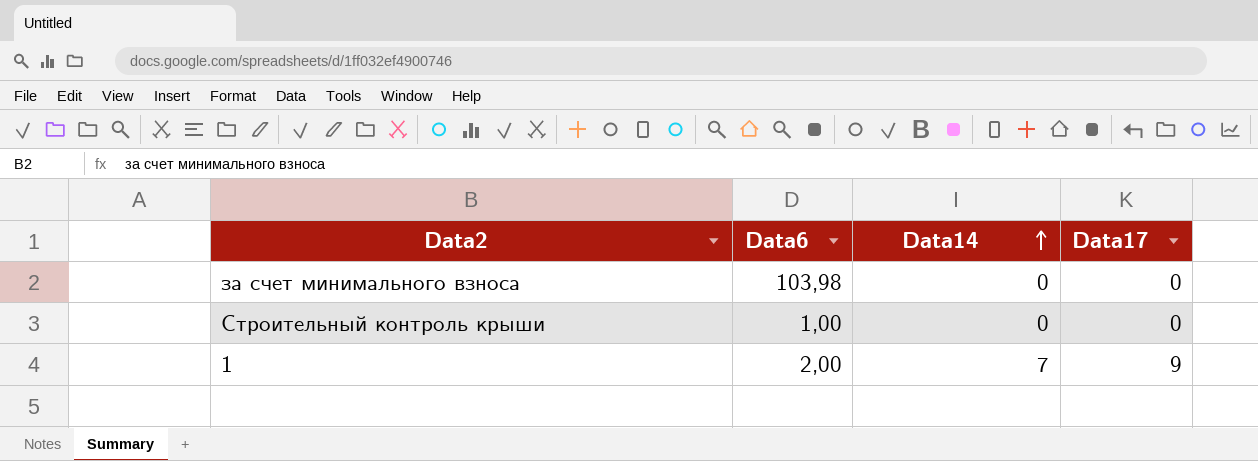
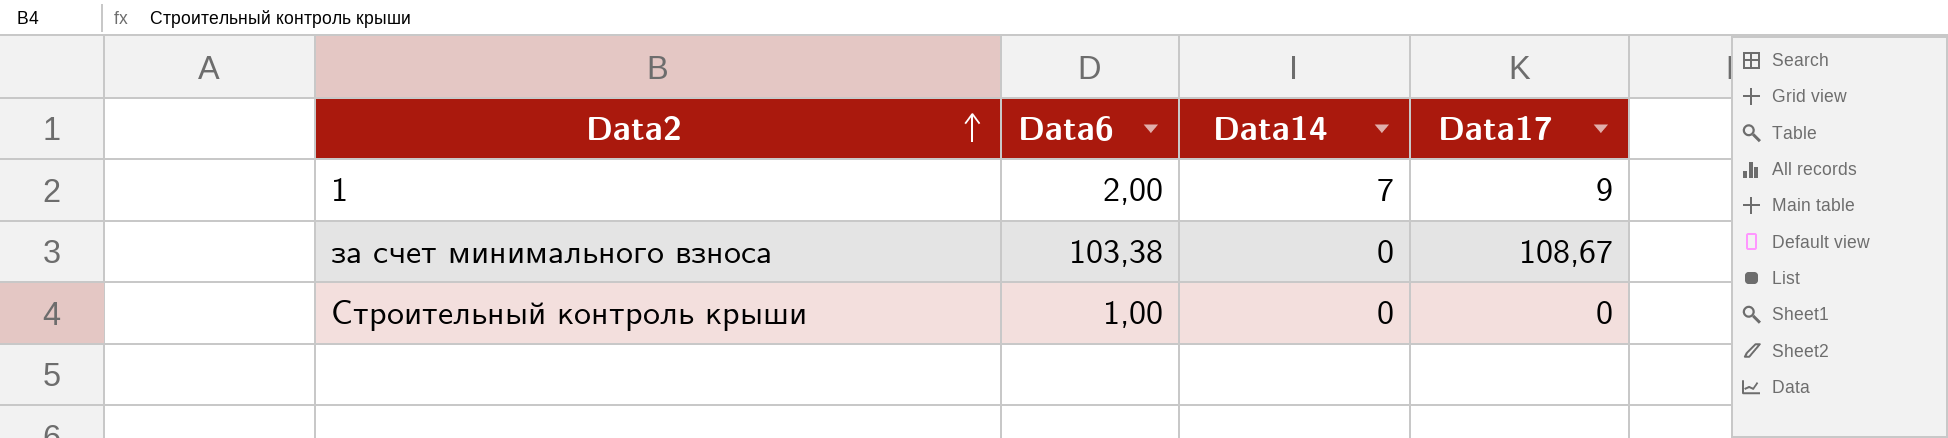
row order: Data14 ascending -> Data2 ascending
за счет минимального взноса | Data6: 103,98 -> 103,38
за счет минимального взноса | Data17: 0 -> 108,67

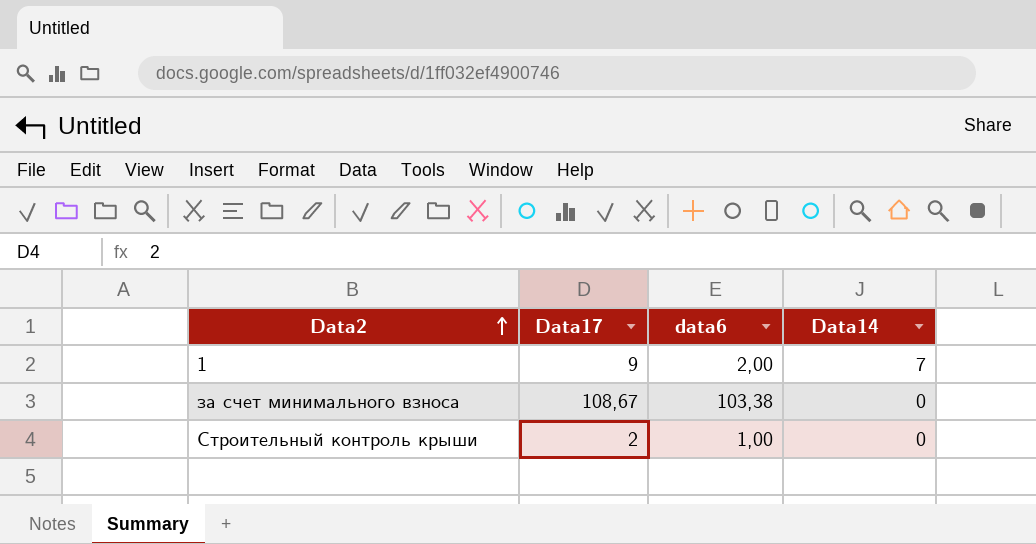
column Data17 | position: 4 -> 2
column name: Data6 -> data6
Строительный контроль крыши | Data17: 0 -> 2

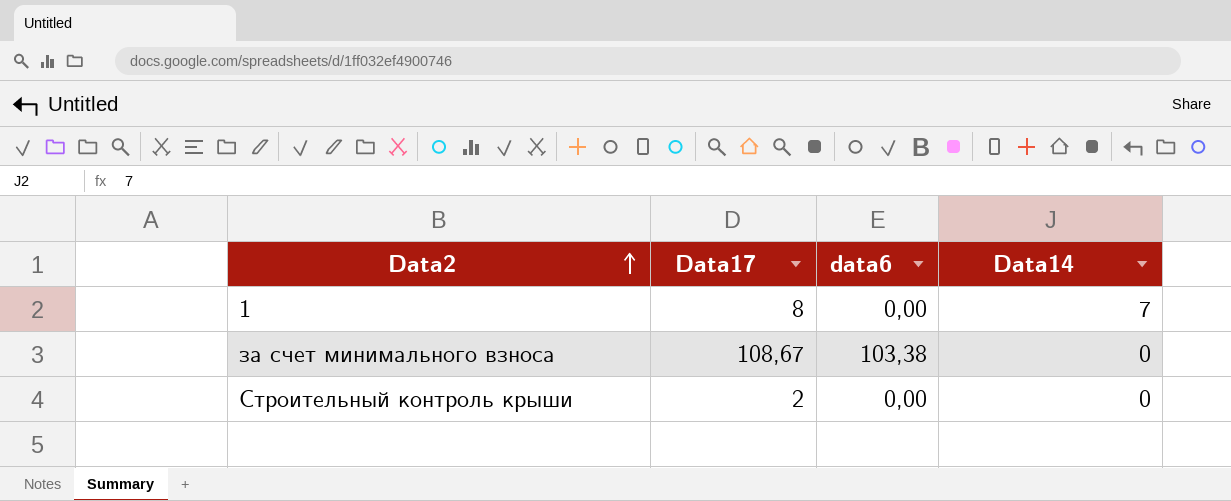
1 | Data17: 9 -> 8
1 | data6: 2,00 -> 0,00
Строительный контроль крыши | data6: 1,00 -> 0,00

